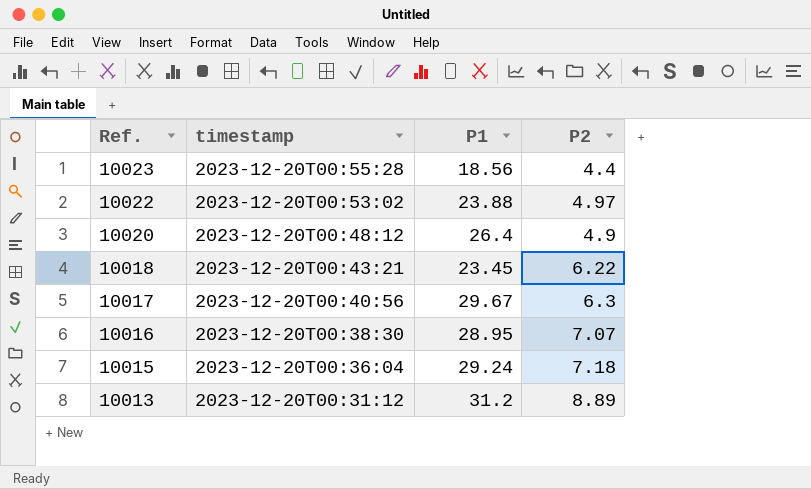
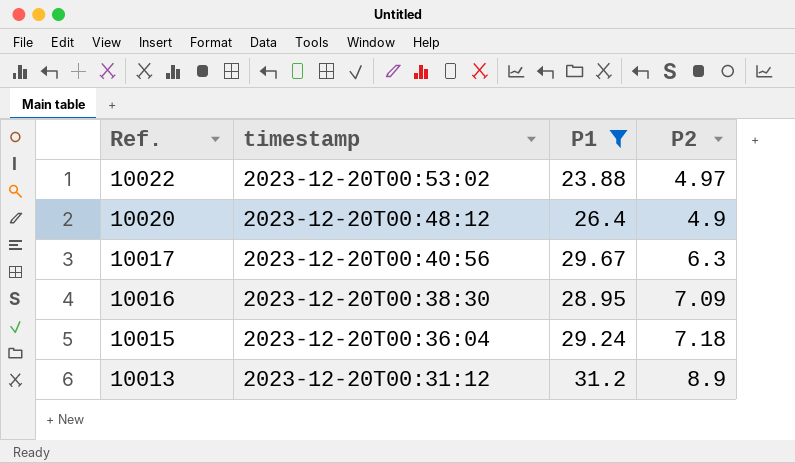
filter: none -> P1 >= 23.88
10016 | P2: 7.07 -> 7.09
10013 | P2: 8.89 -> 8.9

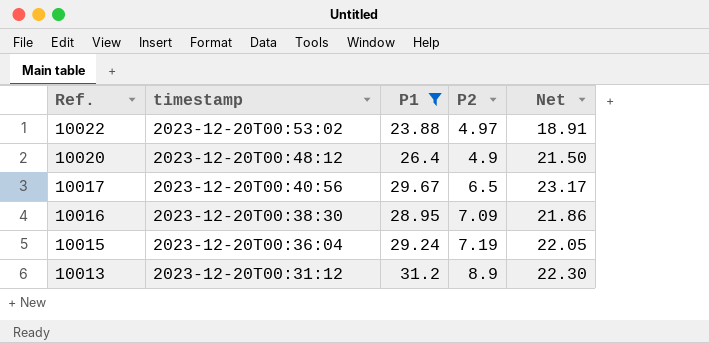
column Net | formula: none -> [P1] - [P2]
10017 | P2: 6.3 -> 6.5
10015 | P2: 7.18 -> 7.19

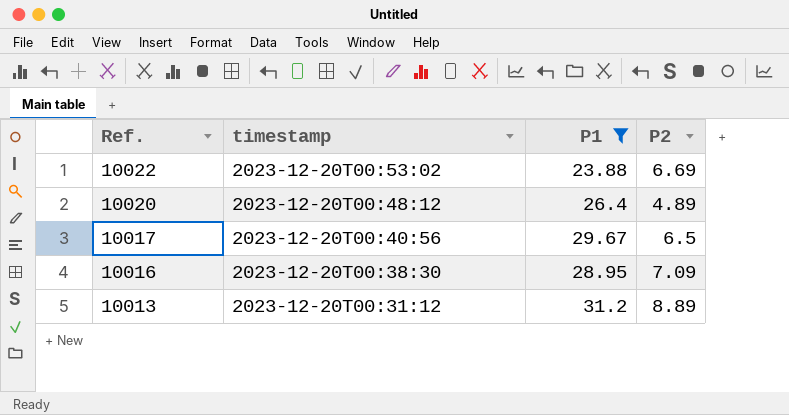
column Net | formula: [P1] - [P2] -> none
row 10015: 2023-12-20T00:36:04 | 29.24 | 7.19 | 22.05 -> none
10022 | P2: 4.97 -> 6.69
10020 | P2: 4.9 -> 4.89
10013 | P2: 8.9 -> 8.89

